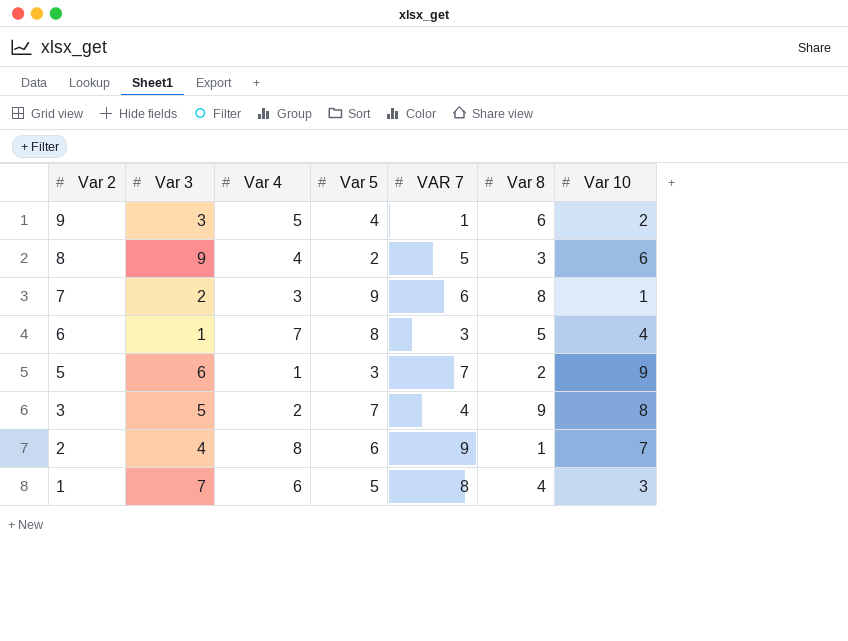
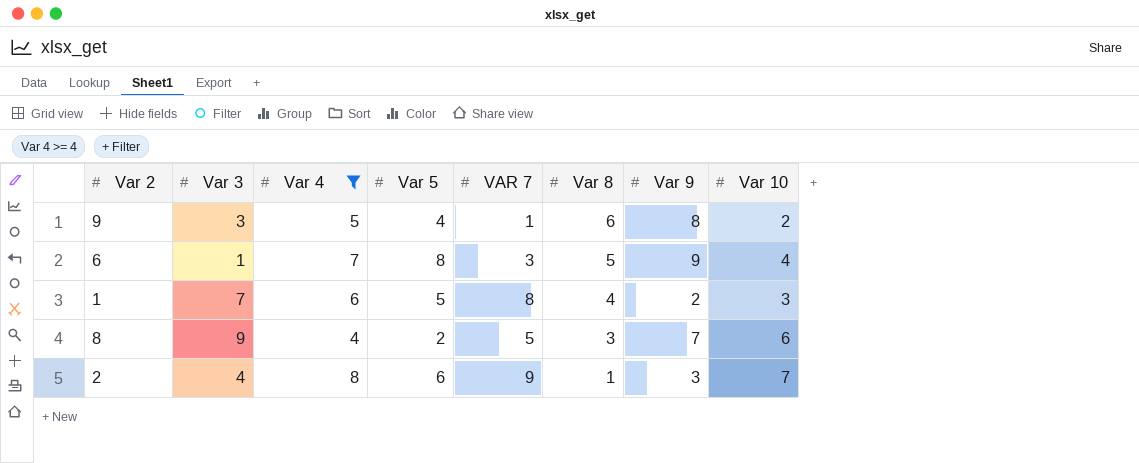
filter: none -> Var 4 >= 4
row order: Var 2 descending -> Var 8 descending
column Var 9 | position: none -> 7

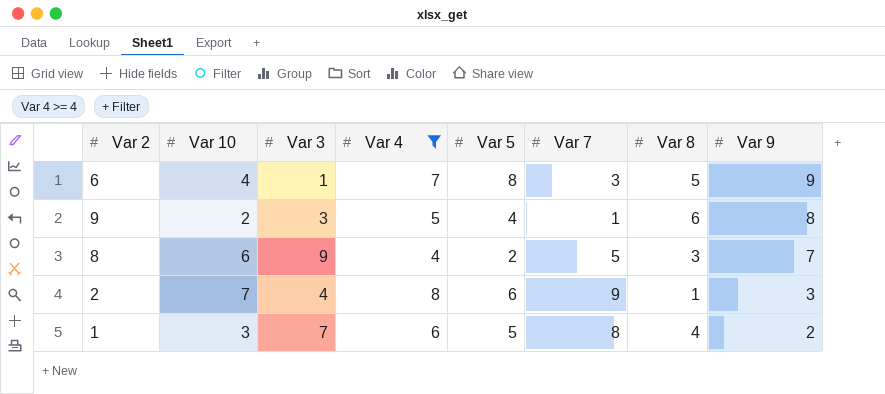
row order: Var 8 descending -> Var 9 descending
column Var 10 | position: 8 -> 2
column name: VAR 7 -> Var 7

